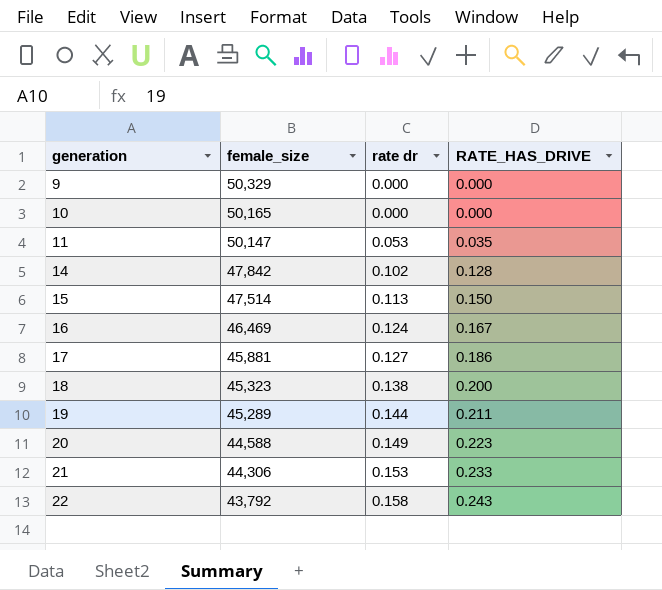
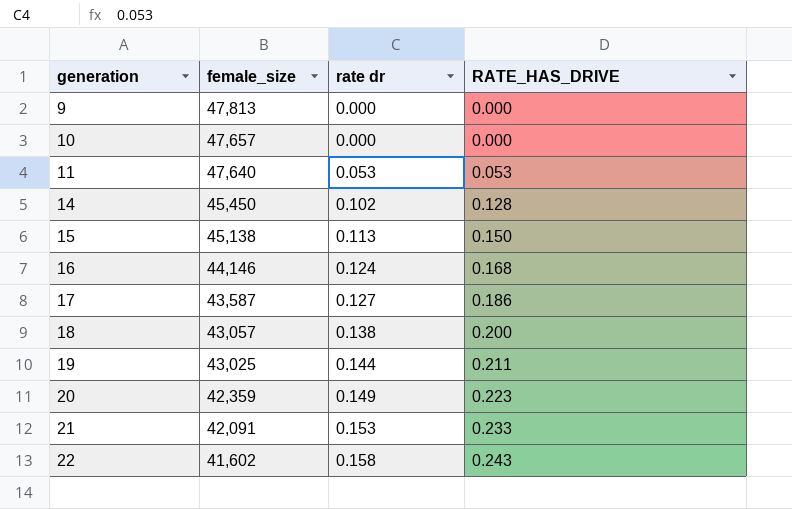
9 | female_size: 50,329 -> 47,813
10 | female_size: 50,165 -> 47,657
11 | female_size: 50,147 -> 47,640
11 | RATE_HAS_DRIVE: 0.035 -> 0.053
14 | female_size: 47,842 -> 45,450
15 | female_size: 47,514 -> 45,138
16 | female_size: 46,469 -> 44,146
16 | RATE_HAS_DRIVE: 0.167 -> 0.168
17 | female_size: 45,881 -> 43,587
18 | female_size: 45,323 -> 43,057
19 | female_size: 45,289 -> 43,025
20 | female_size: 44,588 -> 42,359
21 | female_size: 44,306 -> 42,091
22 | female_size: 43,792 -> 41,602

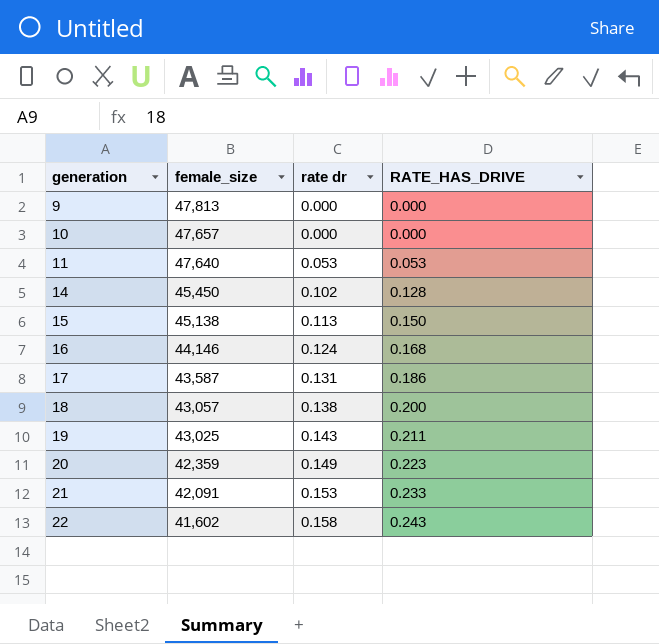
17 | rate dr: 0.127 -> 0.131
19 | rate dr: 0.144 -> 0.143

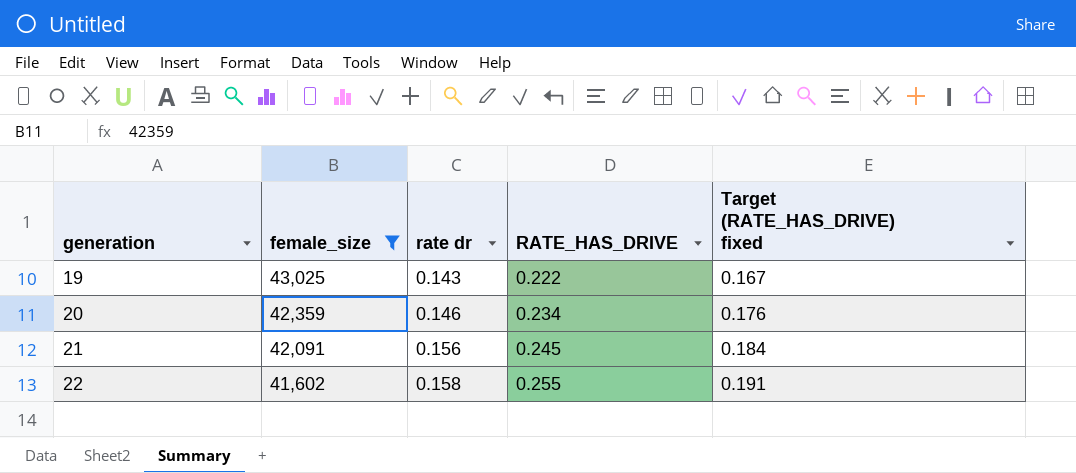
filter: none -> female_size <= 43,025
column Target (RATE_HAS_DRIVE) fixed | formula: none -> [RATE_HAS_DRIVE] * 0.75
19 | RATE_HAS_DRIVE: 0.211 -> 0.222
20 | rate dr: 0.149 -> 0.146
20 | RATE_HAS_DRIVE: 0.223 -> 0.234
21 | rate dr: 0.153 -> 0.156
21 | RATE_HAS_DRIVE: 0.233 -> 0.245
22 | RATE_HAS_DRIVE: 0.243 -> 0.255

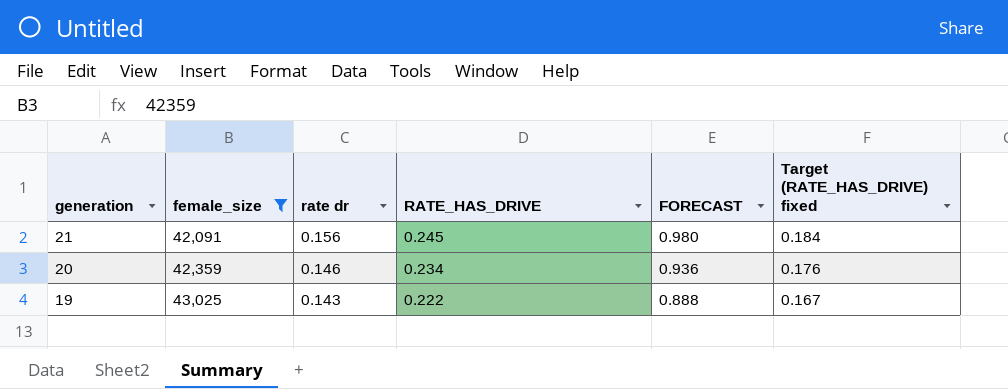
row order: generation ascending -> generation descending
column FORECAST | formula: none -> [RATE_HAS_DRIVE] * 4
row 22: 41,602 | 0.158 | 0.255 | 0.191 -> none

